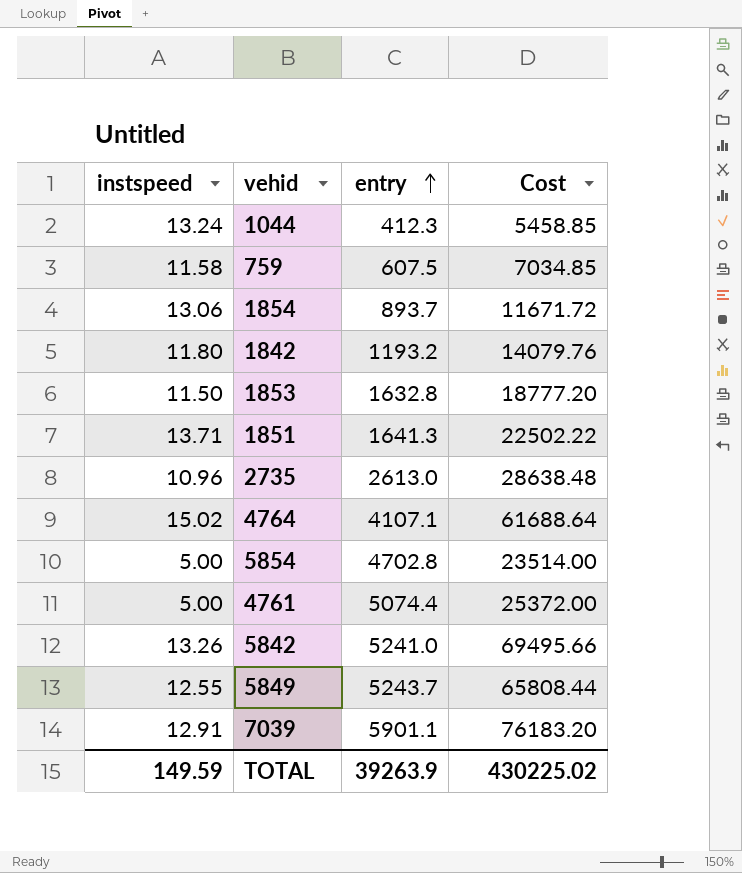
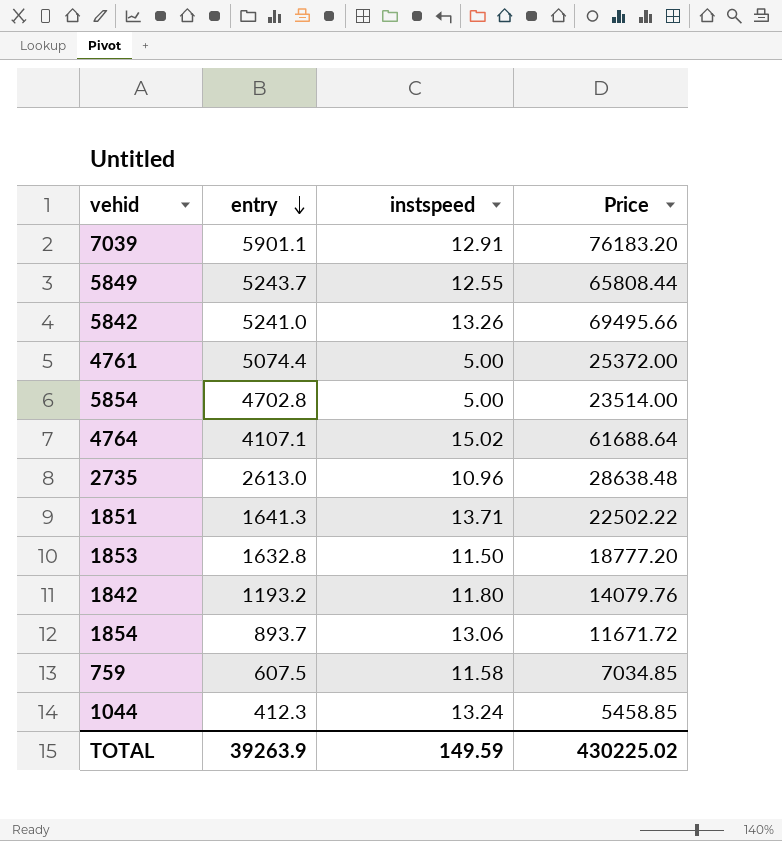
row order: entry ascending -> entry descending
column instspeed | position: 1 -> 3
column name: Cost -> Price

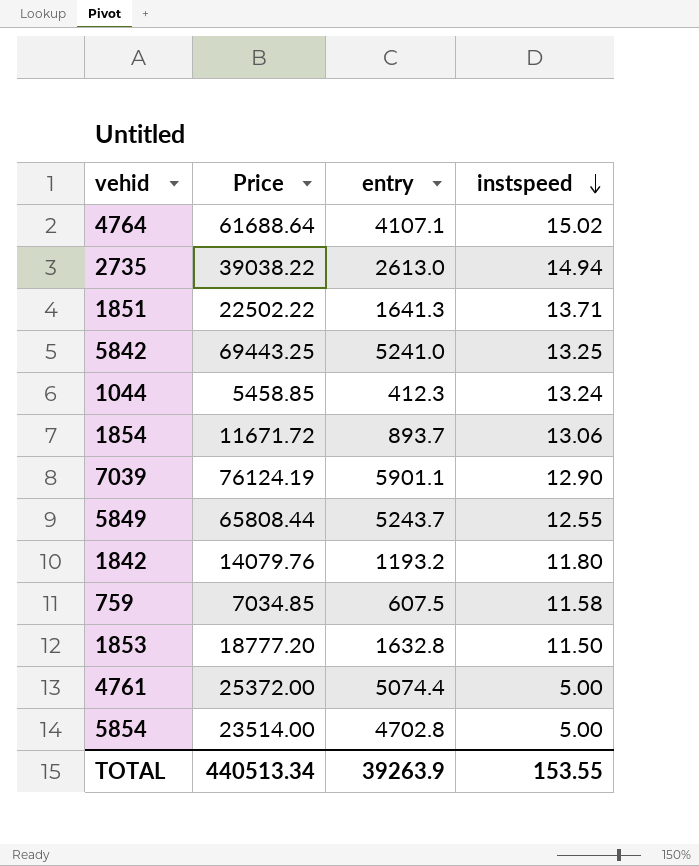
row order: entry descending -> instspeed descending
column Price | position: 4 -> 2
2735 | Price: 28638.48 -> 39038.22
2735 | instspeed: 10.96 -> 14.94
5842 | Price: 69495.66 -> 69443.25
5842 | instspeed: 13.26 -> 13.25
7039 | Price: 76183.20 -> 76124.19
7039 | instspeed: 12.91 -> 12.90
TOTAL | Price: 430225.02 -> 440513.34
TOTAL | instspeed: 149.59 -> 153.55

